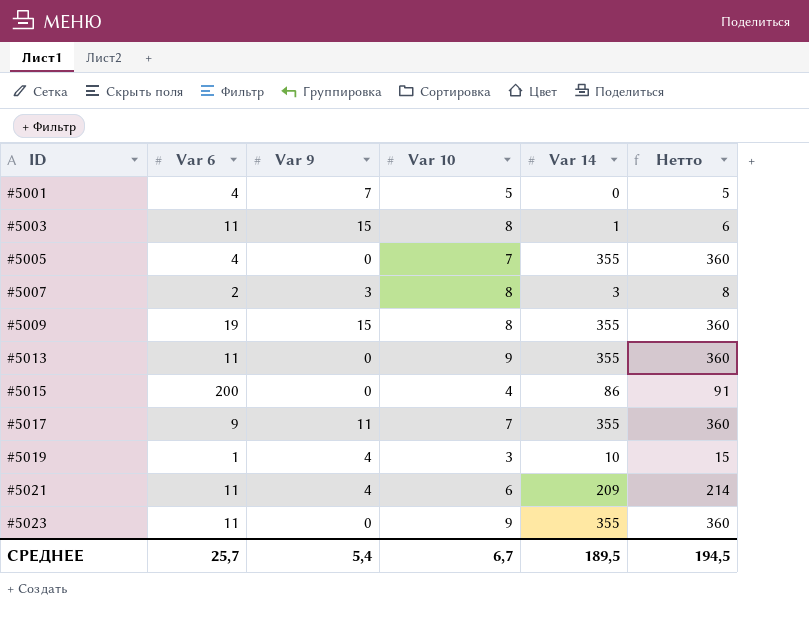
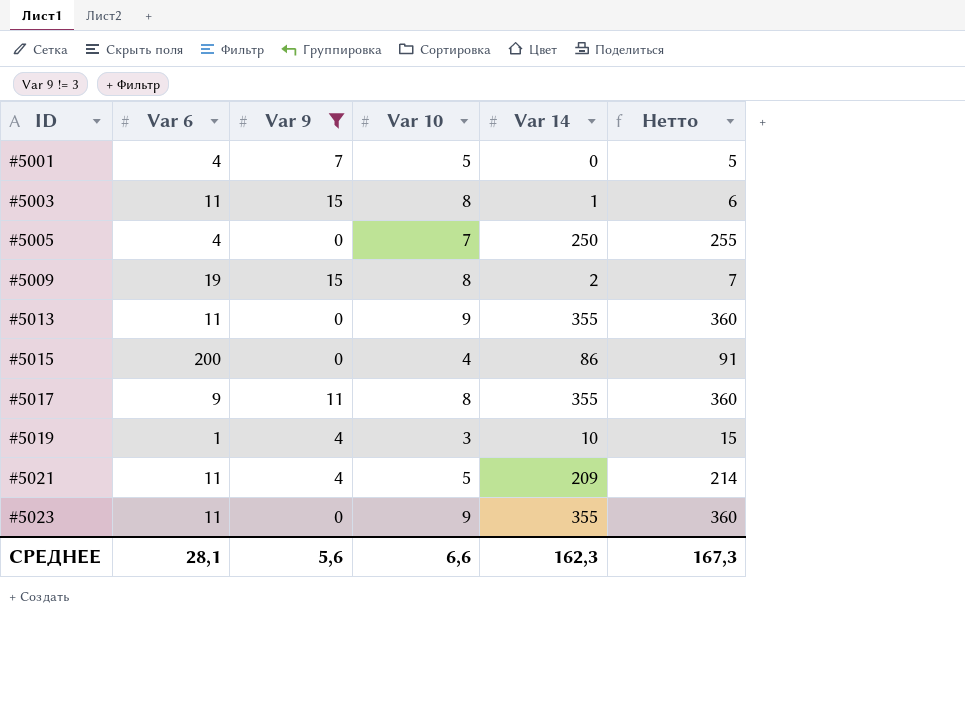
filter: none -> Var 9 != 3
#5005 | Var 14: 355 -> 250
#5005 | Нетто: 360 -> 255
#5009 | Var 14: 355 -> 2
#5009 | Нетто: 360 -> 7
#5017 | Var 10: 7 -> 8
#5021 | Var 10: 6 -> 5
СРЕДНЕЕ | Var 6: 25,7 -> 28,1
СРЕДНЕЕ | Var 9: 5,4 -> 5,6
СРЕДНЕЕ | Var 10: 6,7 -> 6,6
СРЕДНЕЕ | Var 14: 189,5 -> 162,3
СРЕДНЕЕ | Нетто: 194,5 -> 167,3

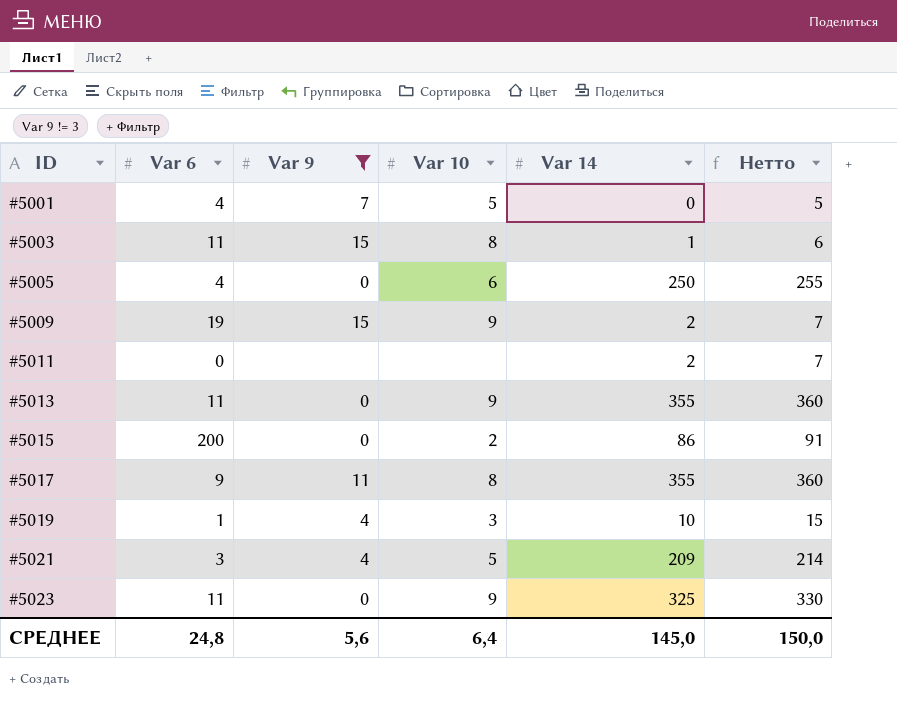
#5005 | Var 10: 7 -> 6
#5009 | Var 10: 8 -> 9
row #5011: none -> 0 | none | none | 2 | 7
#5015 | Var 10: 4 -> 2
#5021 | Var 6: 11 -> 3
#5023 | Var 14: 355 -> 325
#5023 | Нетто: 360 -> 330
СРЕДНЕЕ | Var 6: 28,1 -> 24,8
СРЕДНЕЕ | Var 10: 6,6 -> 6,4
СРЕДНЕЕ | Var 14: 162,3 -> 145,0
СРЕДНЕЕ | Нетто: 167,3 -> 150,0

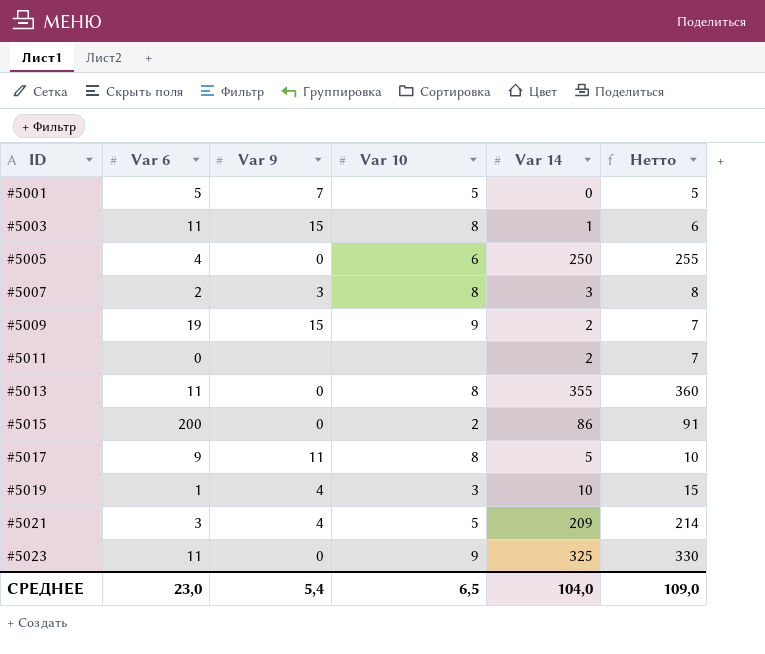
filter: Var 9 != 3 -> none
#5001 | Var 6: 4 -> 5
#5013 | Var 10: 9 -> 8
#5017 | Var 14: 355 -> 5
#5017 | Нетто: 360 -> 10
СРЕДНЕЕ | Var 6: 24,8 -> 23,0
СРЕДНЕЕ | Var 9: 5,6 -> 5,4
СРЕДНЕЕ | Var 10: 6,4 -> 6,5
СРЕДНЕЕ | Var 14: 145,0 -> 104,0
СРЕДНЕЕ | Нетто: 150,0 -> 109,0

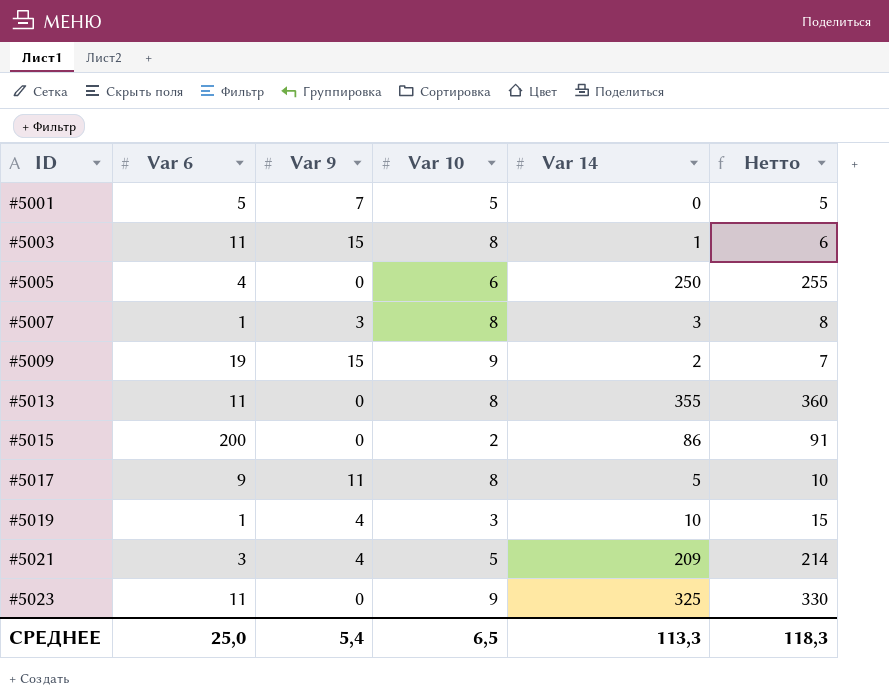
row #5011: 0 | none | none | 2 | 7 -> none
#5007 | Var 6: 2 -> 1
СРЕДНЕЕ | Var 6: 23,0 -> 25,0
СРЕДНЕЕ | Var 14: 104,0 -> 113,3
СРЕДНЕЕ | Нетто: 109,0 -> 118,3

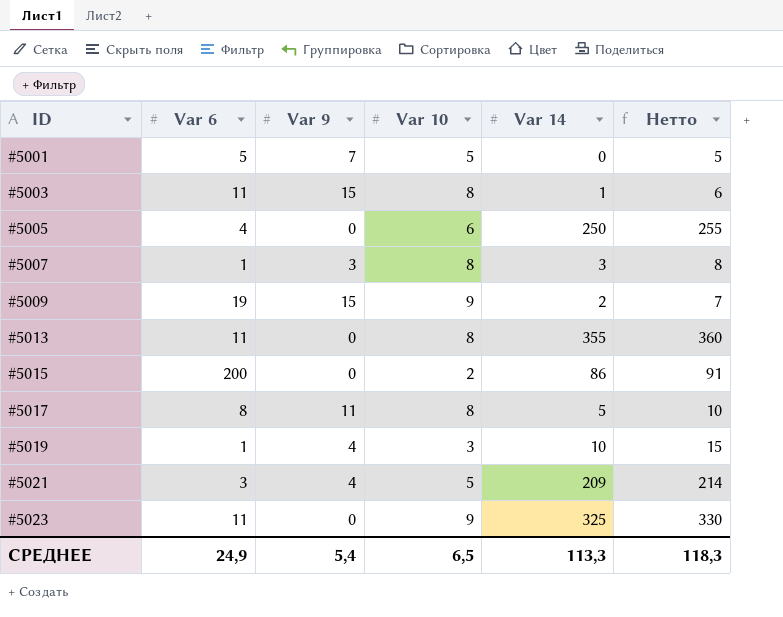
#5017 | Var 6: 9 -> 8
СРЕДНЕЕ | Var 6: 25,0 -> 24,9

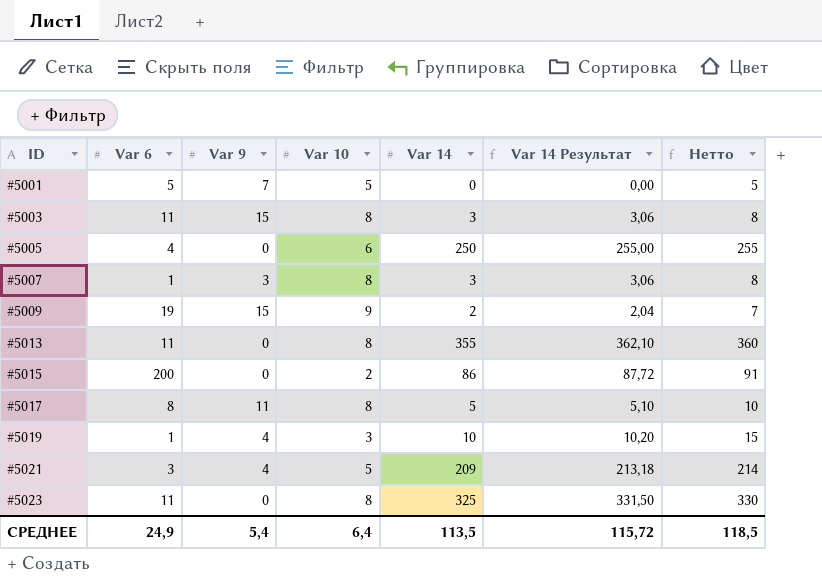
column Var 14 Результат | formula: none -> [Var 14] * 1,02
#5003 | Var 14: 1 -> 3
#5003 | Нетто: 6 -> 8
#5023 | Var 10: 9 -> 8
СРЕДНЕЕ | Var 10: 6,5 -> 6,4
СРЕДНЕЕ | Var 14: 113,3 -> 113,5
СРЕДНЕЕ | Нетто: 118,3 -> 118,5

